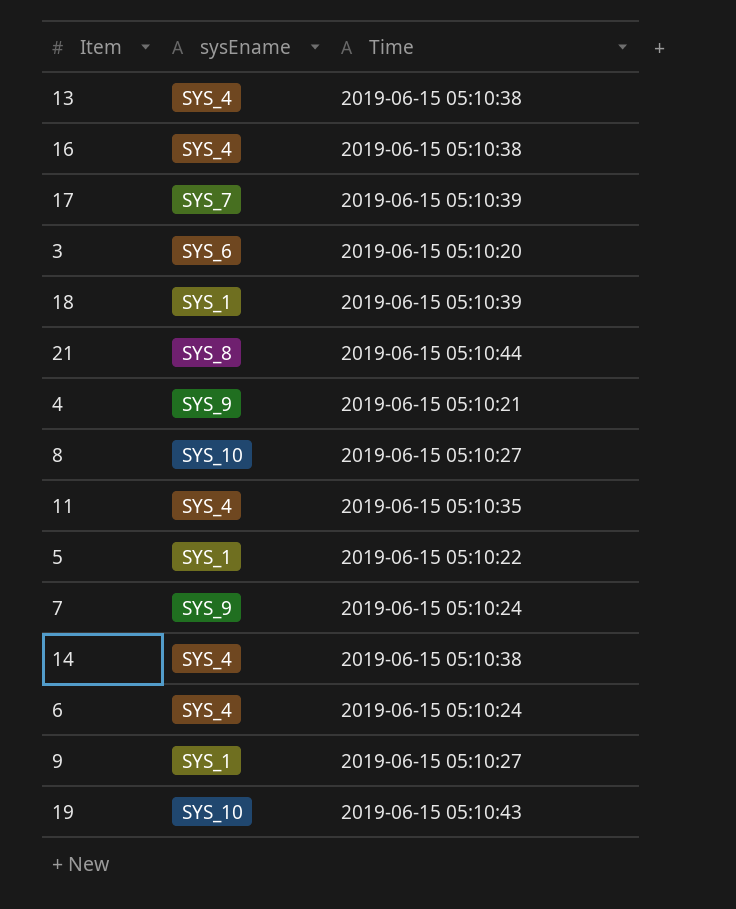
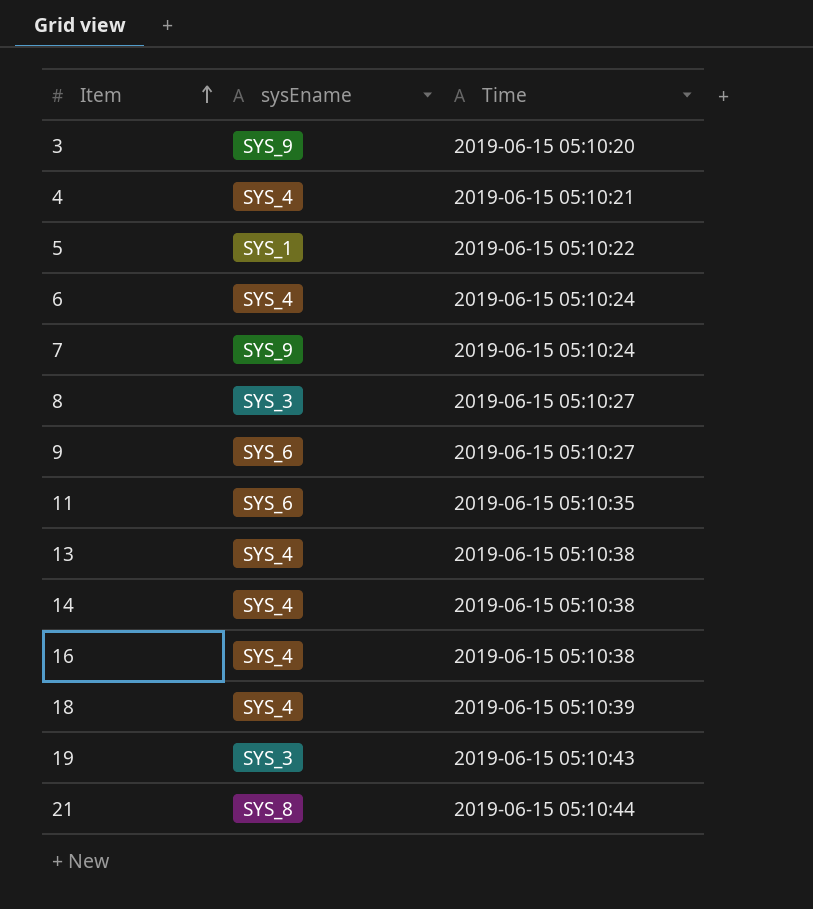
row order: none -> Item ascending
row 17: SYS_7 | 2019-06-15 05:10:39 -> none
3 | sysEname: SYS_6 -> SYS_9
4 | sysEname: SYS_9 -> SYS_4
8 | sysEname: SYS_10 -> SYS_3
9 | sysEname: SYS_1 -> SYS_6
11 | sysEname: SYS_4 -> SYS_6
18 | sysEname: SYS_1 -> SYS_4
19 | sysEname: SYS_10 -> SYS_3

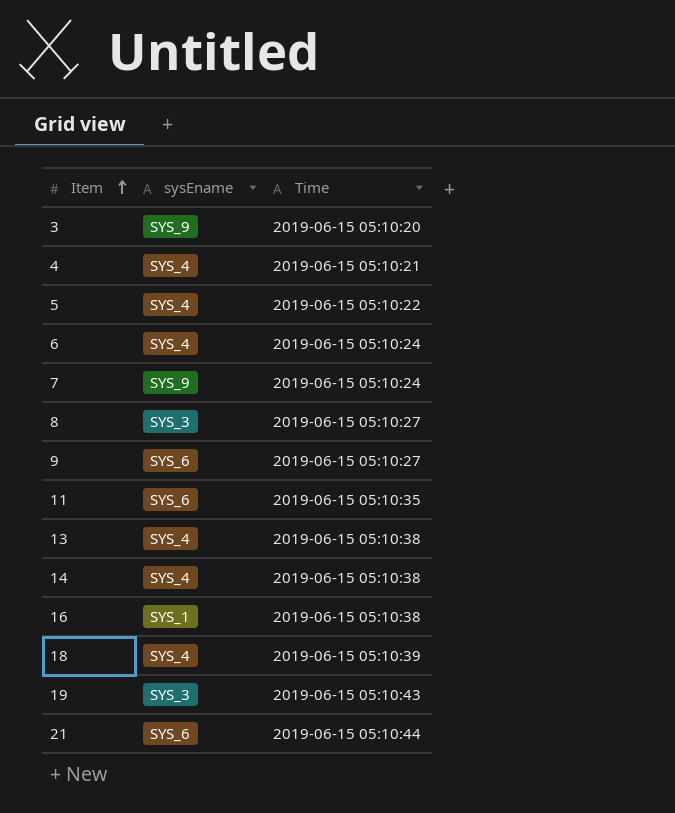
5 | sysEname: SYS_1 -> SYS_4
16 | sysEname: SYS_4 -> SYS_1
21 | sysEname: SYS_8 -> SYS_6

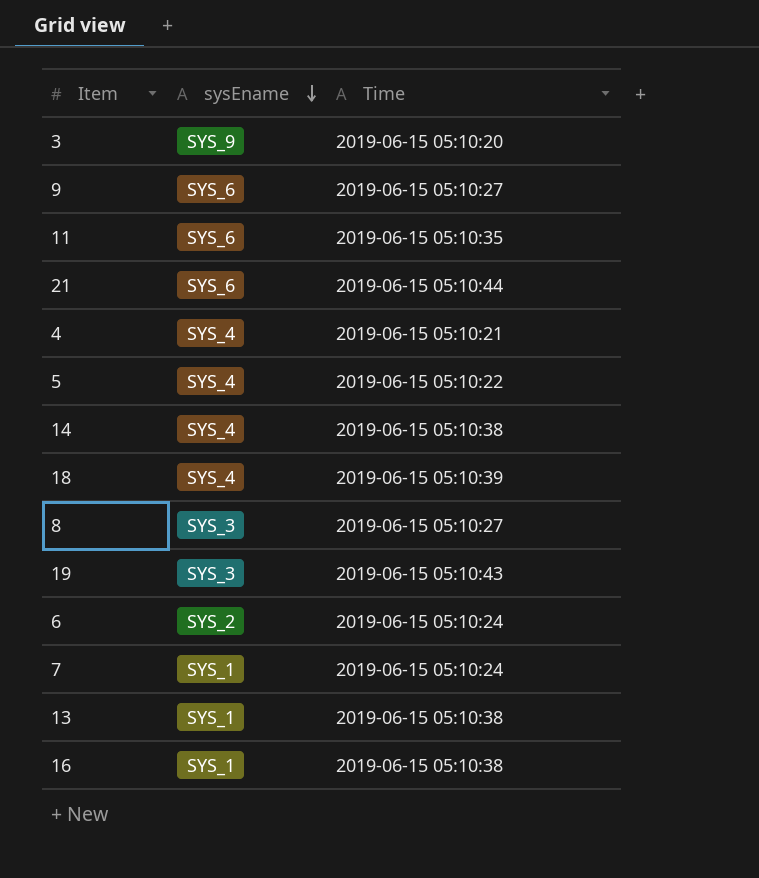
row order: Item ascending -> sysEname descending
6 | sysEname: SYS_4 -> SYS_2
7 | sysEname: SYS_9 -> SYS_1
13 | sysEname: SYS_4 -> SYS_1

